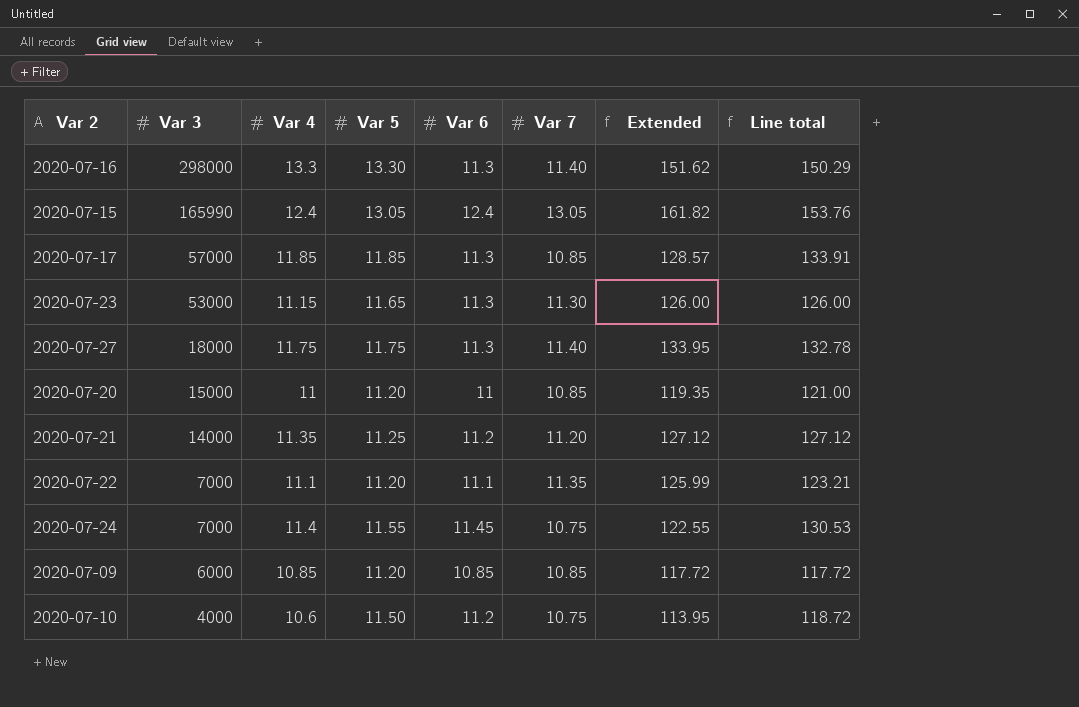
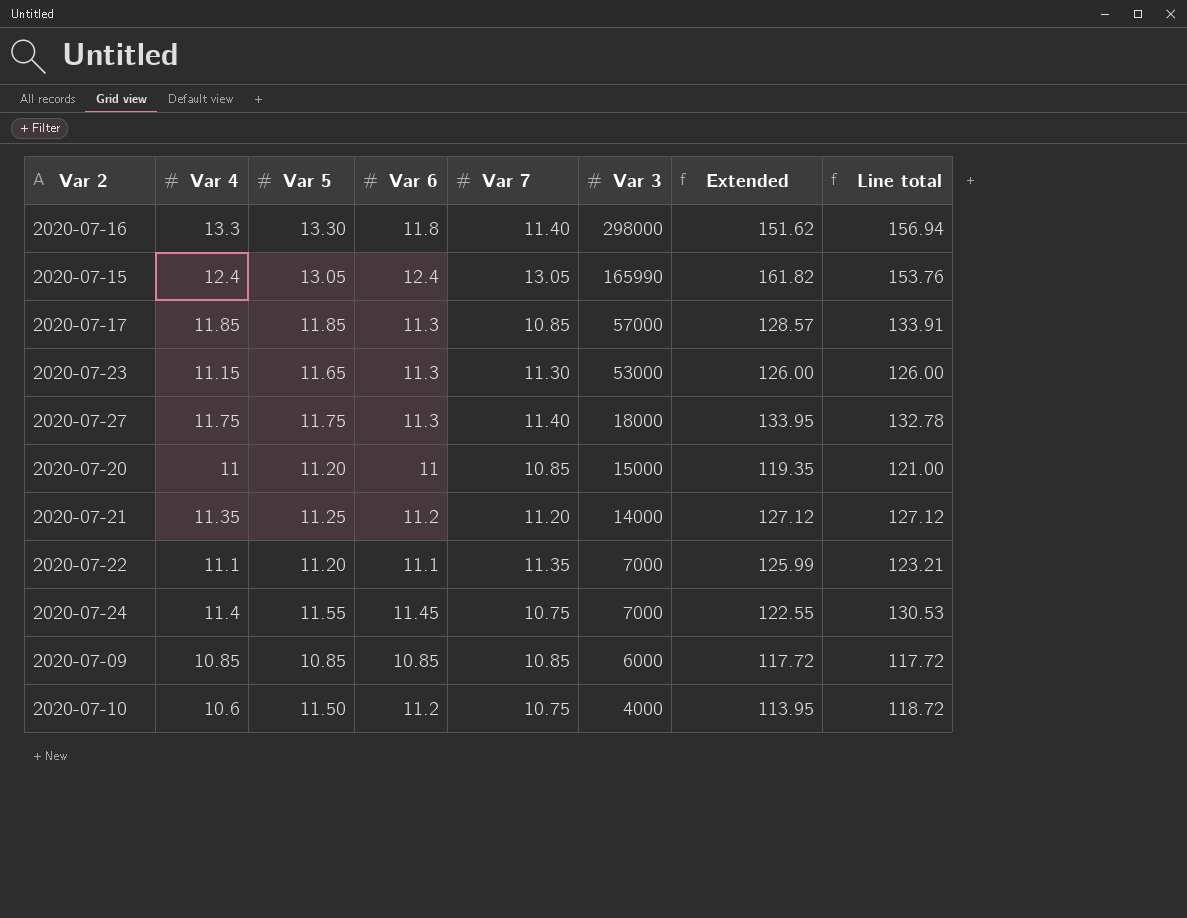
column Var 3 | position: 2 -> 6
2020-07-16 | Var 6: 11.3 -> 11.8
2020-07-16 | Line total: 150.29 -> 156.94
2020-07-09 | Var 5: 11.20 -> 10.85

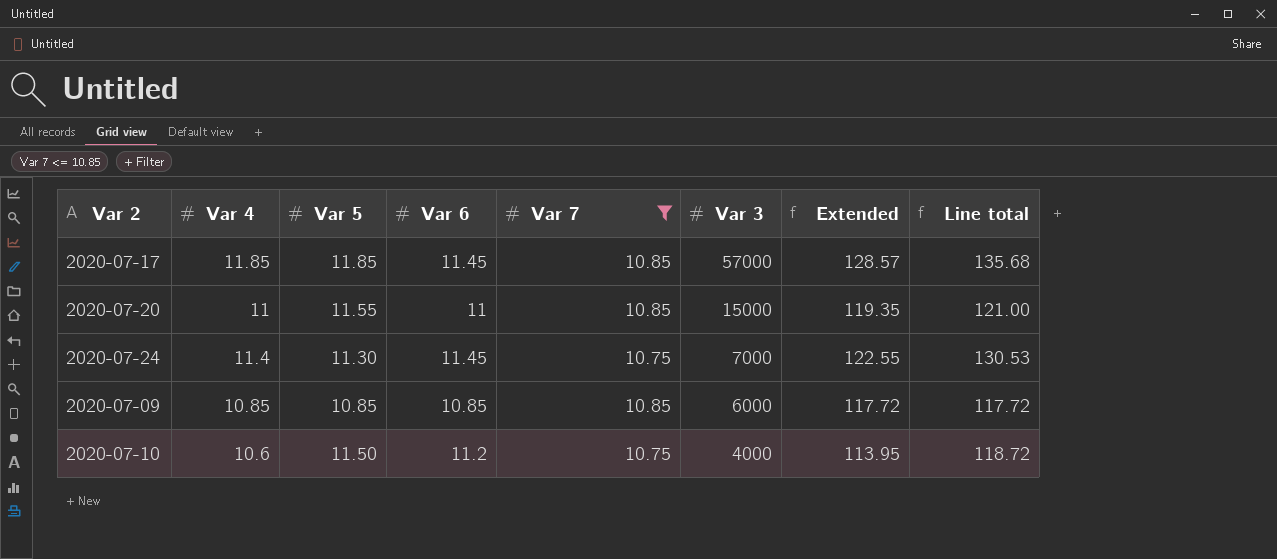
filter: none -> Var 7 <= 10.85
2020-07-17 | Var 6: 11.3 -> 11.45
2020-07-17 | Line total: 133.91 -> 135.68
2020-07-20 | Var 5: 11.20 -> 11.55
2020-07-24 | Var 5: 11.55 -> 11.30

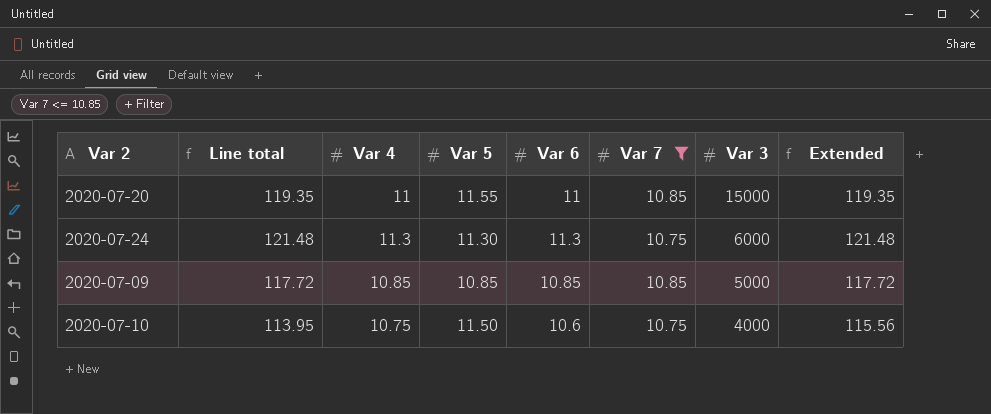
column Line total | formula: [Var 4] * [Var 6] -> [Var 6] * [Var 7]
column Line total | position: 8 -> 2
row 2020-07-17: 11.85 | 11.85 | 11.45 | 10.85 | 57000 | 128.57 | 135.68 -> none
2020-07-24 | Var 4: 11.4 -> 11.3
2020-07-24 | Var 6: 11.45 -> 11.3
2020-07-24 | Var 3: 7000 -> 6000
2020-07-24 | Extended: 122.55 -> 121.48
2020-07-09 | Var 3: 6000 -> 5000
2020-07-10 | Var 4: 10.6 -> 10.75
2020-07-10 | Var 6: 11.2 -> 10.6
2020-07-10 | Extended: 113.95 -> 115.56

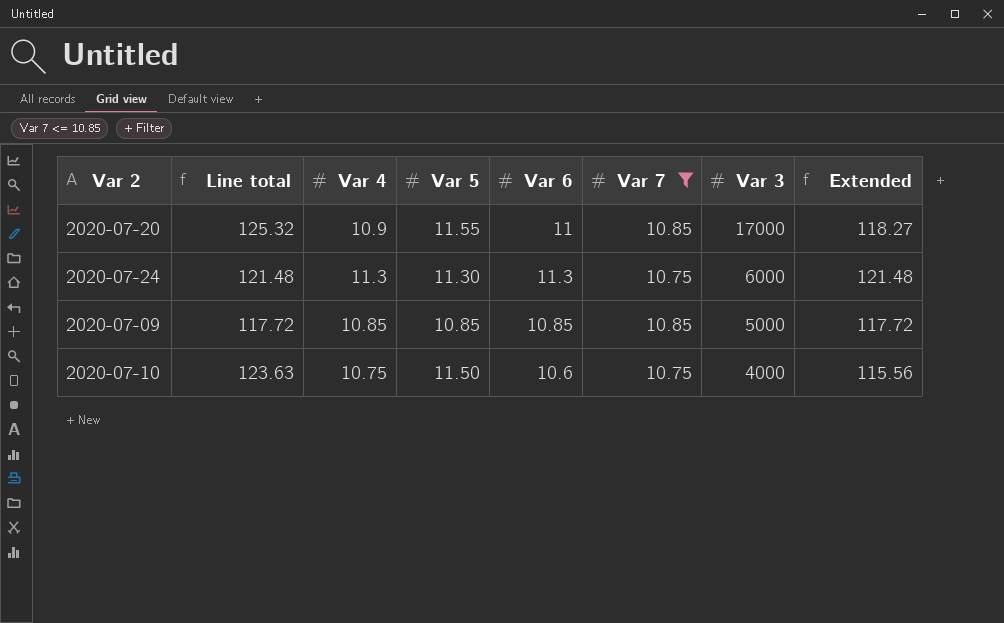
column Line total | formula: [Var 6] * [Var 7] -> [Var 5] * [Var 7]
2020-07-20 | Var 4: 11 -> 10.9
2020-07-20 | Var 3: 15000 -> 17000
2020-07-20 | Extended: 119.35 -> 118.27

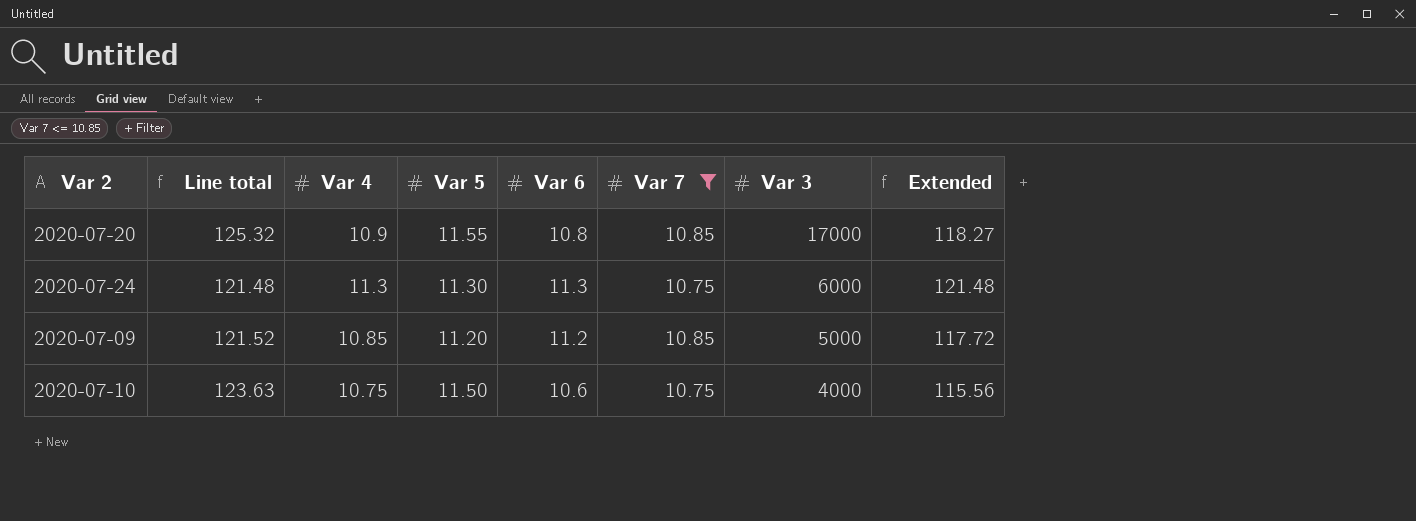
2020-07-20 | Var 6: 11 -> 10.8
2020-07-09 | Line total: 117.72 -> 121.52
2020-07-09 | Var 5: 10.85 -> 11.20
2020-07-09 | Var 6: 10.85 -> 11.2

